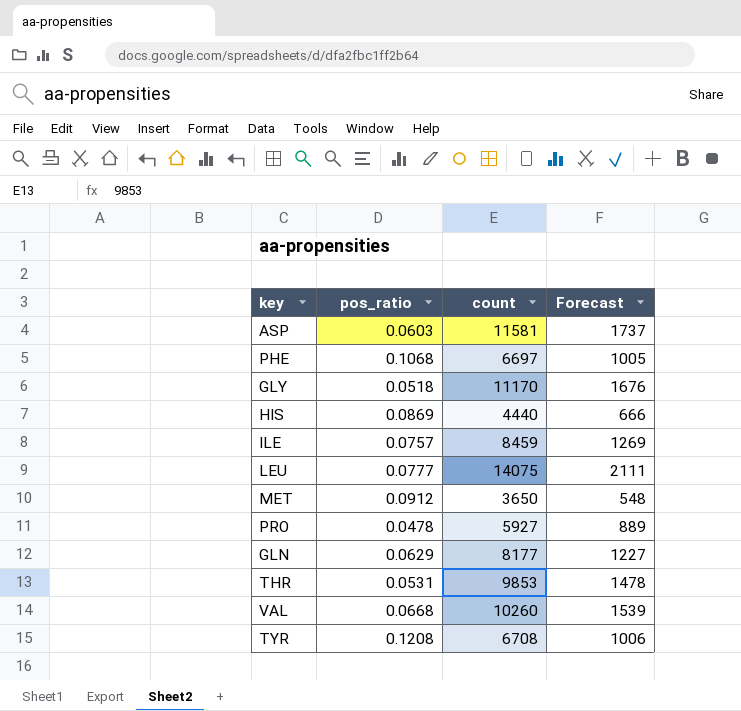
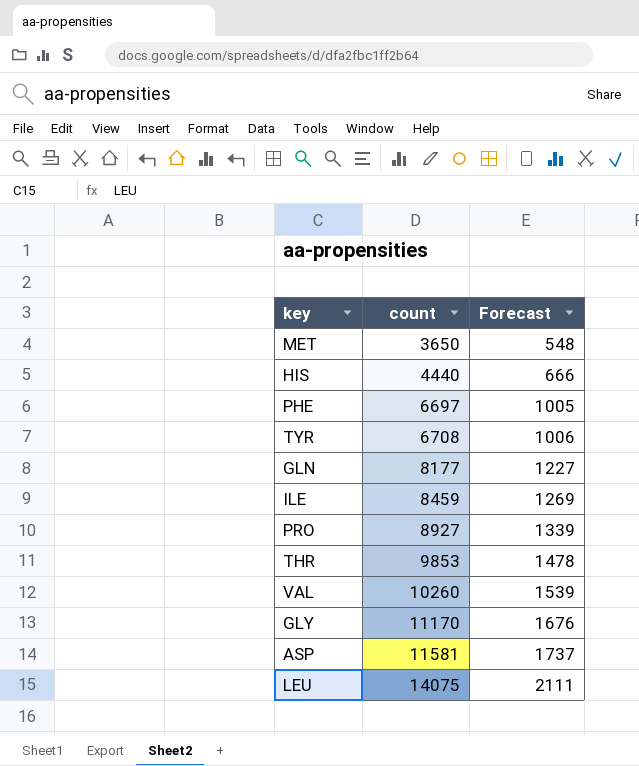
row order: none -> count ascending
column pos_ratio | position: 2 -> none
PRO | count: 5927 -> 8927
PRO | Forecast: 889 -> 1339

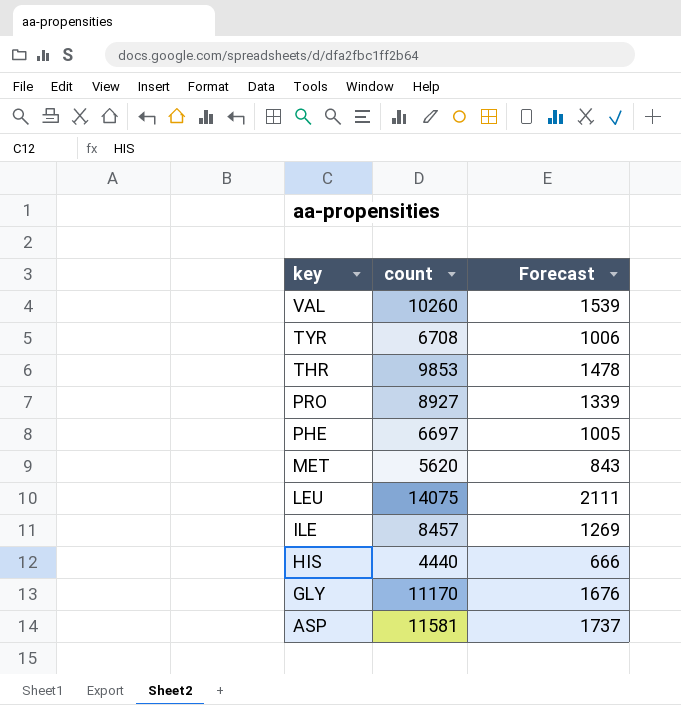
row order: count ascending -> key descending
row GLN: 8177 | 1227 -> none
MET | count: 3650 -> 5620
MET | Forecast: 548 -> 843
ILE | count: 8459 -> 8457

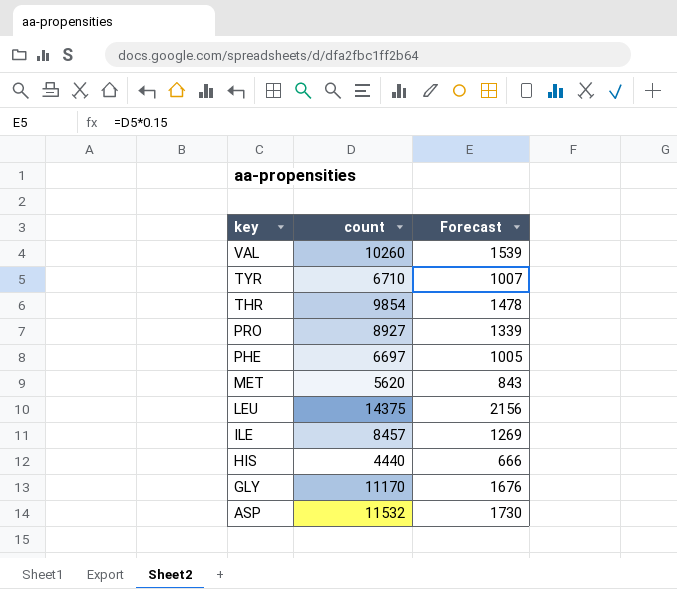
TYR | count: 6708 -> 6710
TYR | Forecast: 1006 -> 1007
THR | count: 9853 -> 9854
LEU | count: 14075 -> 14375
LEU | Forecast: 2111 -> 2156
ASP | count: 11581 -> 11532
ASP | Forecast: 1737 -> 1730

